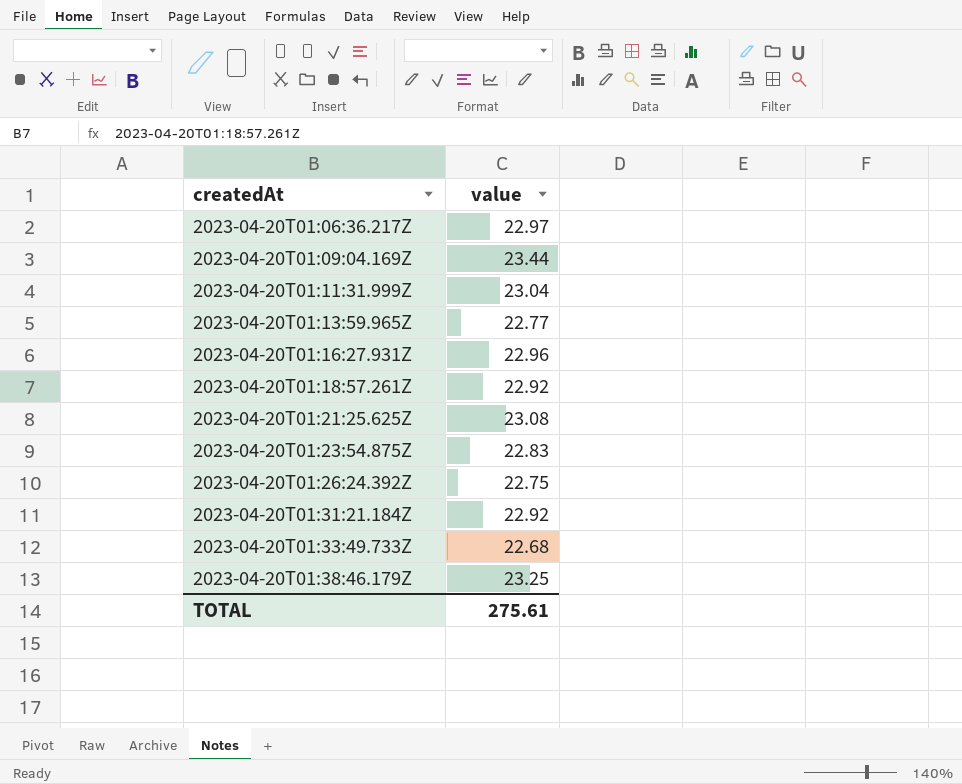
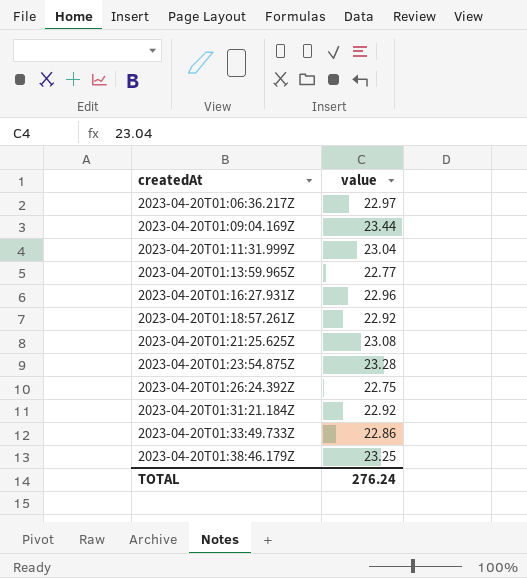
2023-04-20T01:23:54.875Z | value: 22.83 -> 23.28
2023-04-20T01:33:49.733Z | value: 22.68 -> 22.86
TOTAL | value: 275.61 -> 276.24

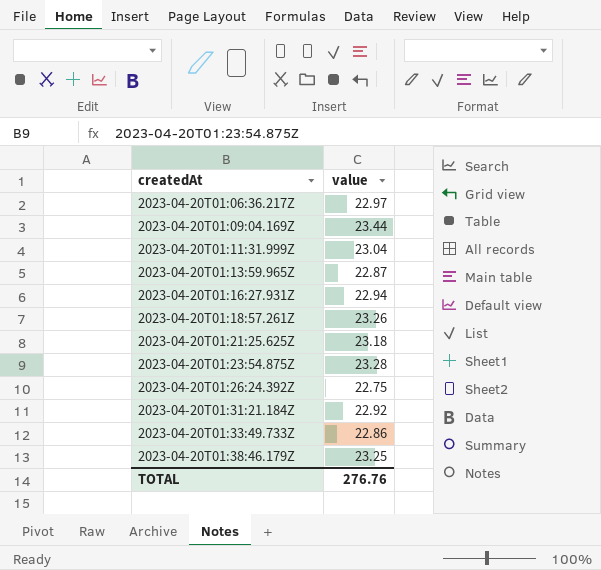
2023-04-20T01:13:59.965Z | value: 22.77 -> 22.87
2023-04-20T01:16:27.931Z | value: 22.96 -> 22.94
2023-04-20T01:18:57.261Z | value: 22.92 -> 23.26
2023-04-20T01:21:25.625Z | value: 23.08 -> 23.18
TOTAL | value: 276.24 -> 276.76

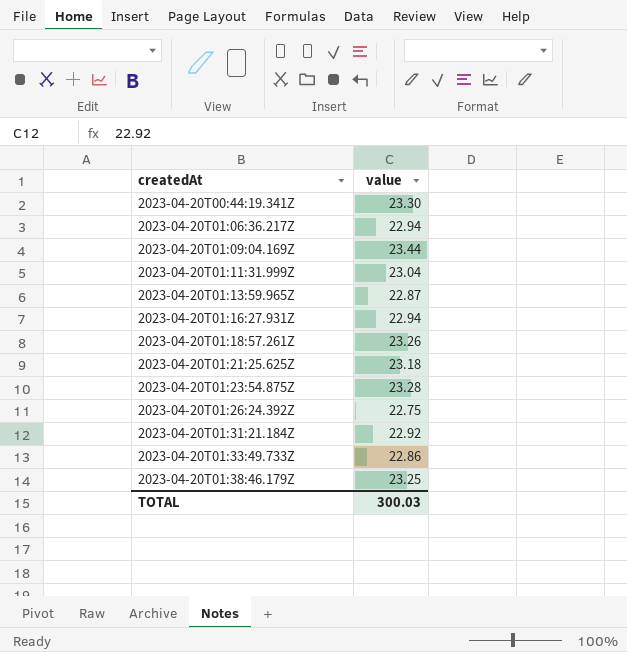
row 2023-04-20T00:44:19.341Z: none -> 23.30
2023-04-20T01:06:36.217Z | value: 22.97 -> 22.94
TOTAL | value: 276.76 -> 300.03

